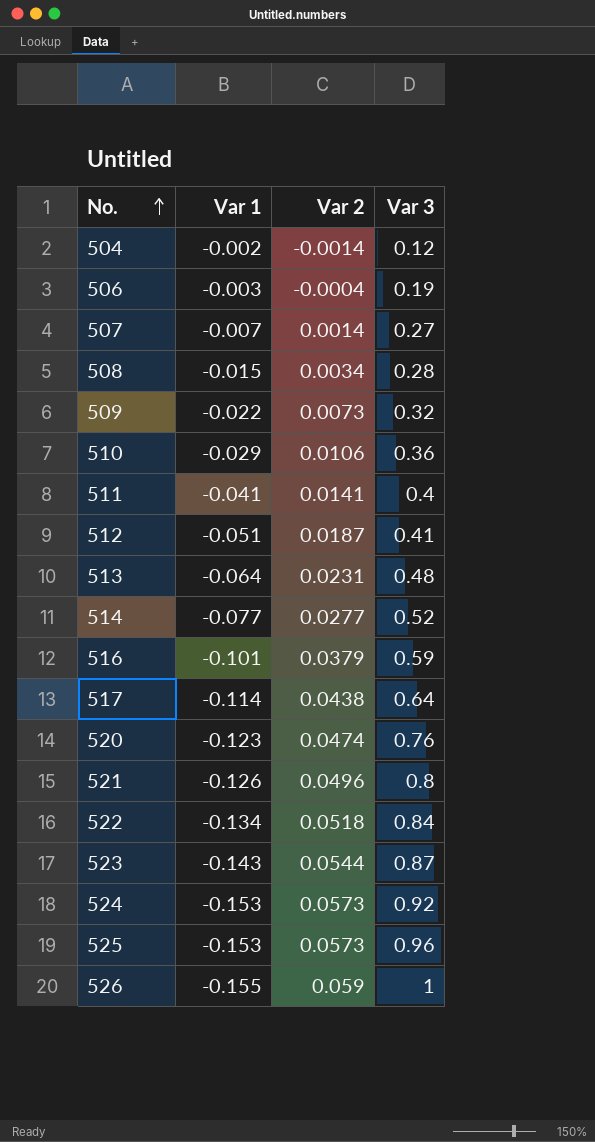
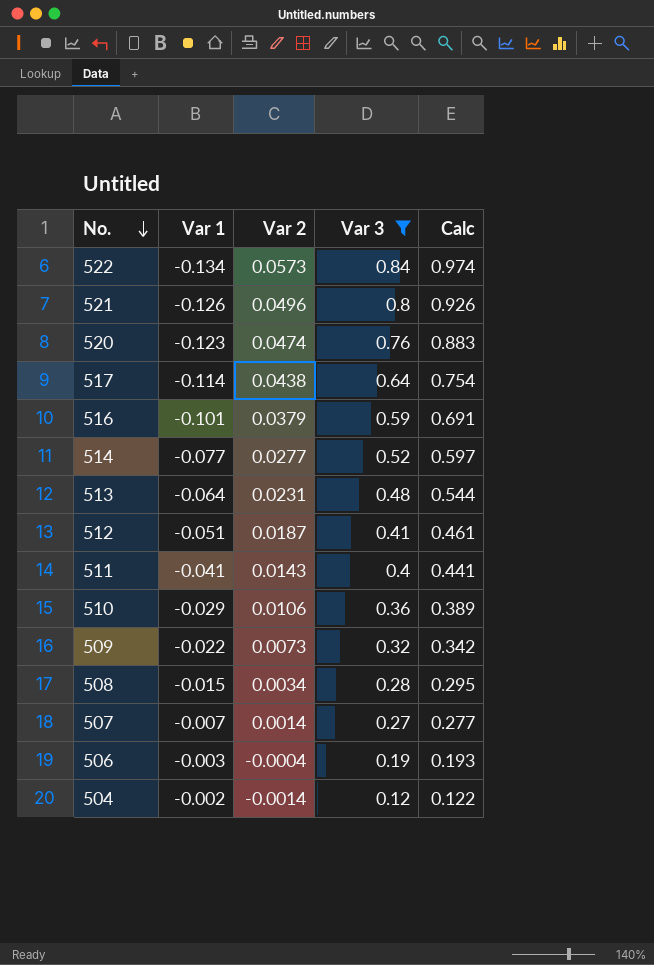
filter: none -> Var 3 <= 0.84
row order: No. ascending -> No. descending
column Calc | formula: none -> [Var 3] - [Var 1]
522 | Var 2: 0.0518 -> 0.0573
511 | Var 2: 0.0141 -> 0.0143

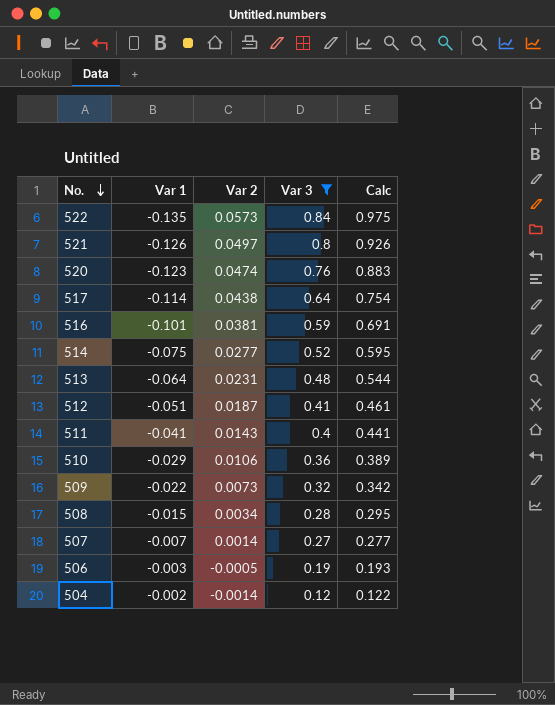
522 | Var 1: -0.134 -> -0.135
522 | Calc: 0.974 -> 0.975
521 | Var 2: 0.0496 -> 0.0497
516 | Var 2: 0.0379 -> 0.0381
514 | Var 1: -0.077 -> -0.075
514 | Calc: 0.597 -> 0.595
506 | Var 2: -0.0004 -> -0.0005

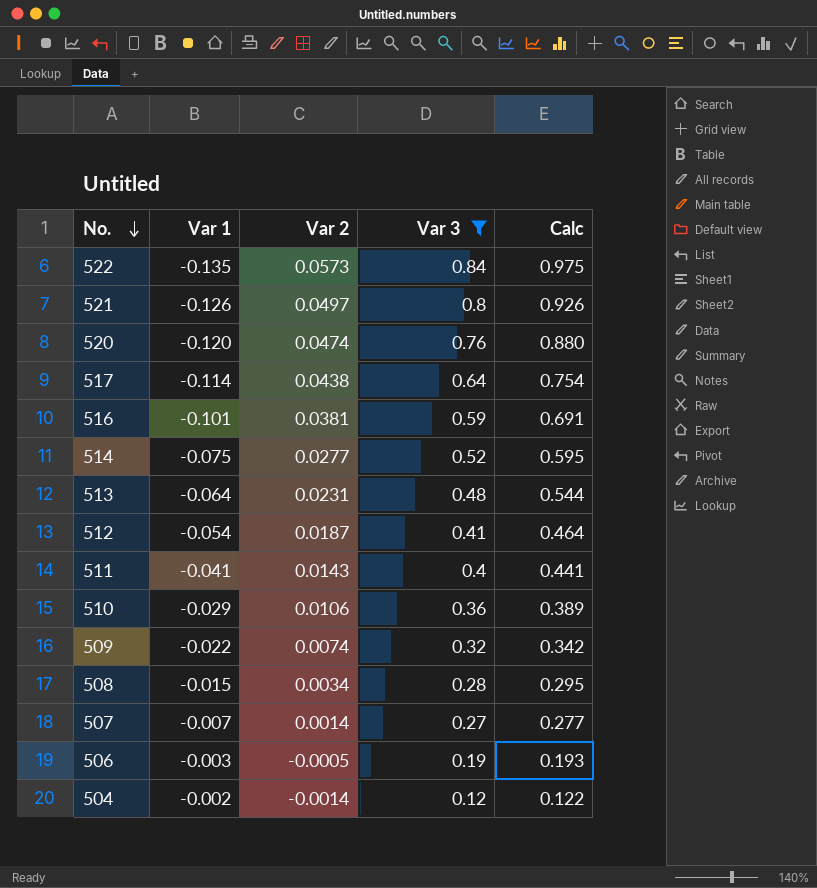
520 | Var 1: -0.123 -> -0.120
520 | Calc: 0.883 -> 0.880
512 | Var 1: -0.051 -> -0.054
512 | Calc: 0.461 -> 0.464
509 | Var 2: 0.0073 -> 0.0074

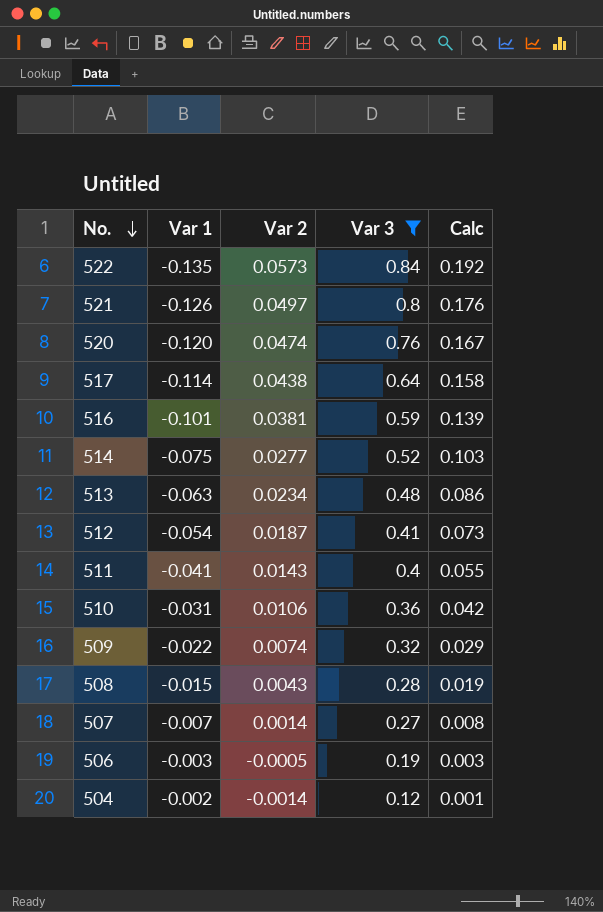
column Calc | formula: [Var 3] - [Var 1] -> [Var 2] - [Var 1]
513 | Var 1: -0.064 -> -0.063
513 | Var 2: 0.0231 -> 0.0234
510 | Var 1: -0.029 -> -0.031
508 | Var 2: 0.0034 -> 0.0043

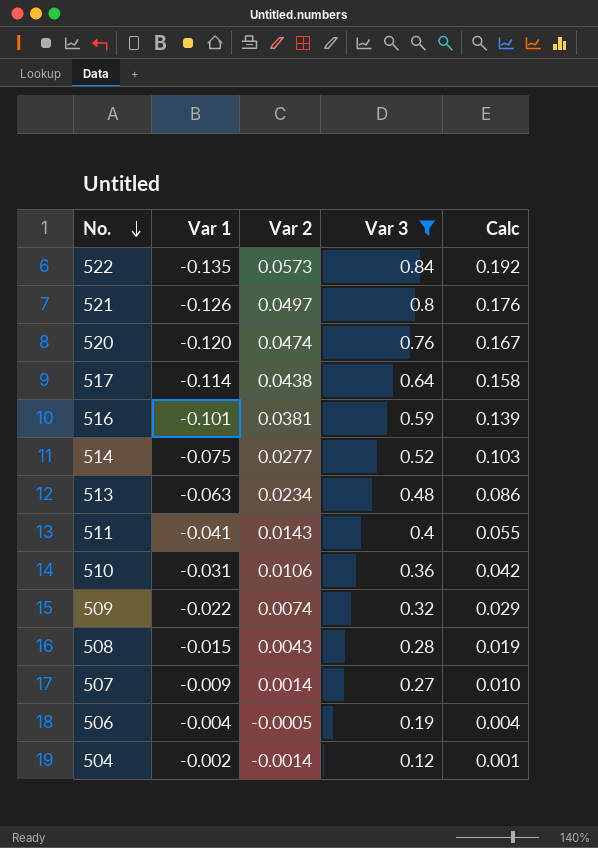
row 512: -0.054 | 0.0187 | 0.41 | 0.073 -> none
507 | Var 1: -0.007 -> -0.009
507 | Calc: 0.008 -> 0.010
506 | Var 1: -0.003 -> -0.004
506 | Calc: 0.003 -> 0.004

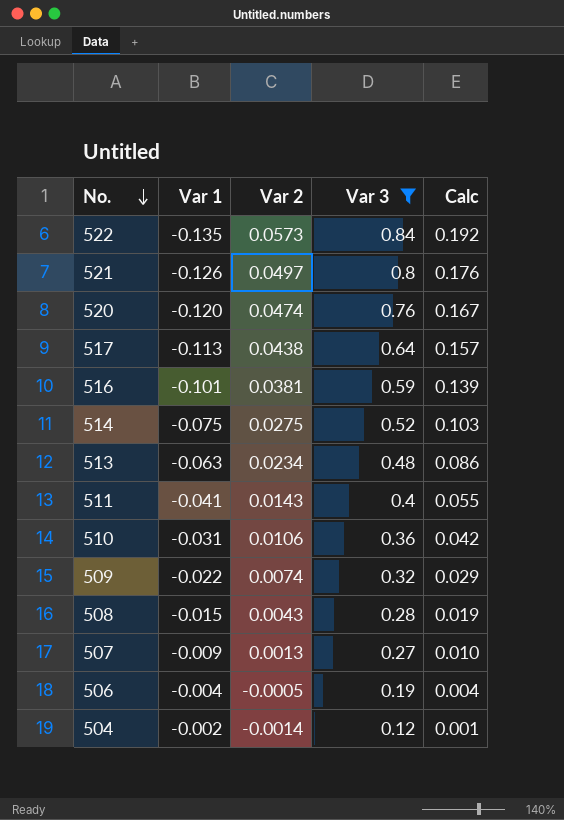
517 | Var 1: -0.114 -> -0.113
517 | Calc: 0.158 -> 0.157
514 | Var 2: 0.0277 -> 0.0275
507 | Var 2: 0.0014 -> 0.0013

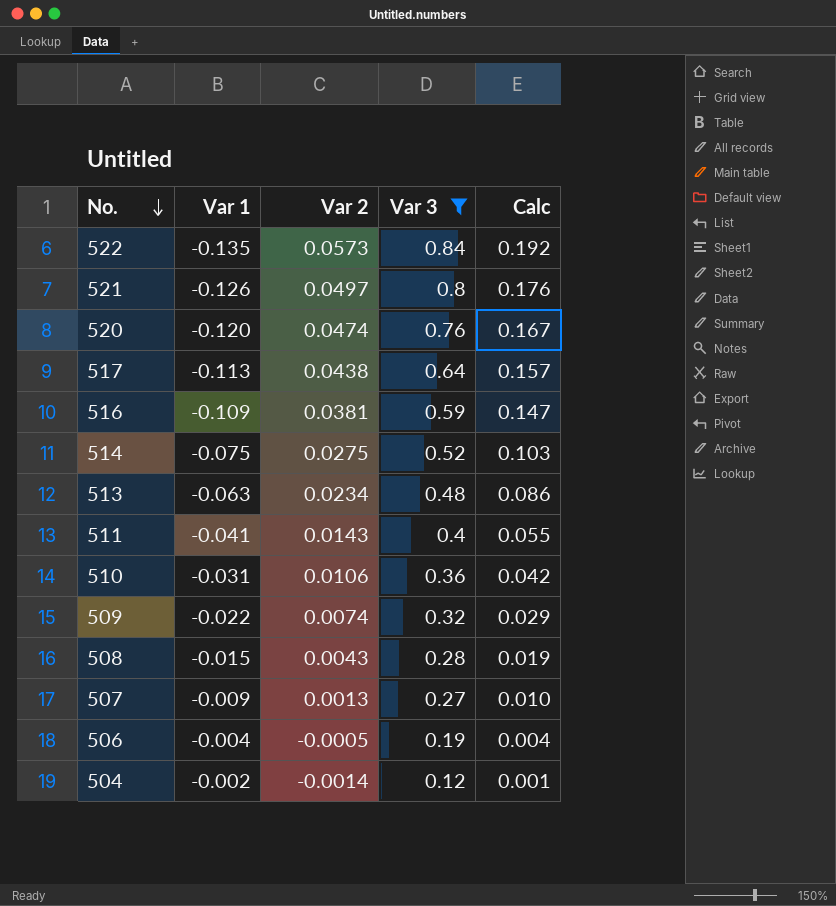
516 | Var 1: -0.101 -> -0.109
516 | Calc: 0.139 -> 0.147

